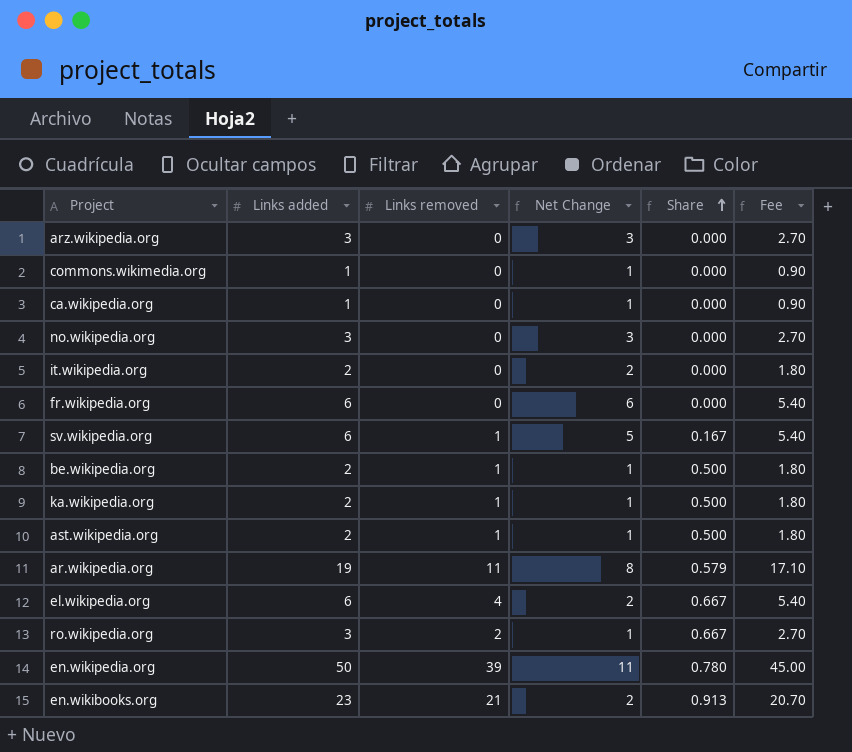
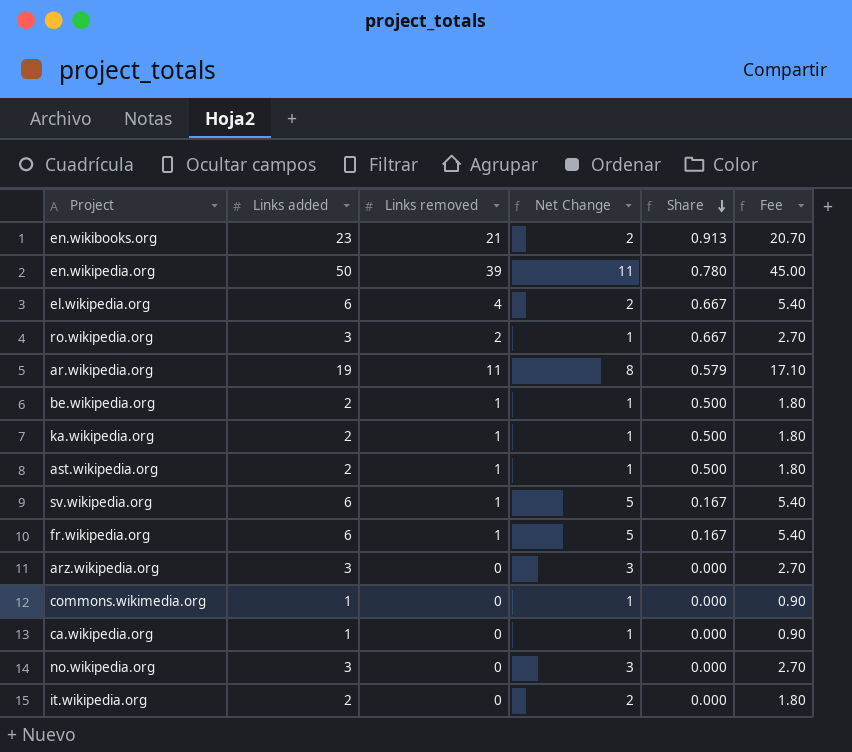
row order: Share ascending -> Share descending
fr.wikipedia.org | Links removed: 0 -> 1
fr.wikipedia.org | Net Change: 6 -> 5
fr.wikipedia.org | Share: 0.000 -> 0.167

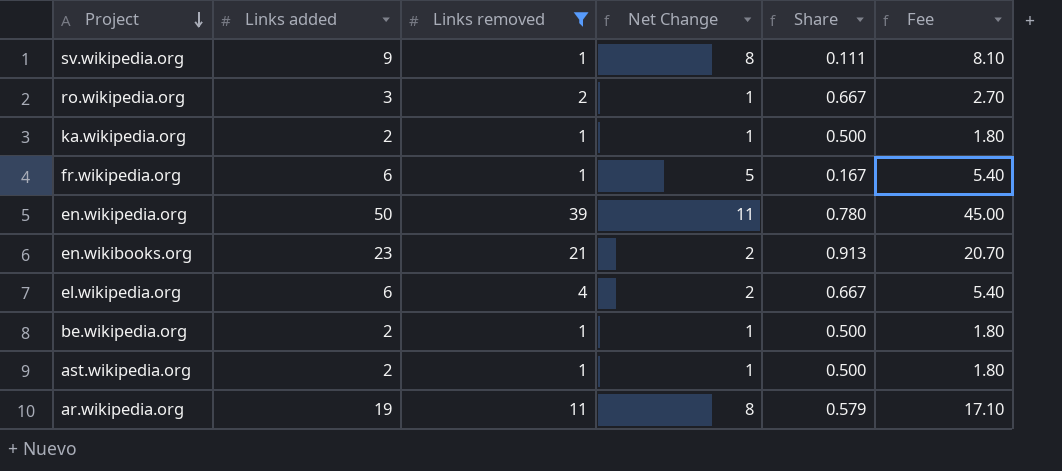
filter: none -> Links removed != 0
row order: Share descending -> Project descending
sv.wikipedia.org | Links added: 6 -> 9
sv.wikipedia.org | Net Change: 5 -> 8
sv.wikipedia.org | Share: 0.167 -> 0.111
sv.wikipedia.org | Fee: 5.40 -> 8.10

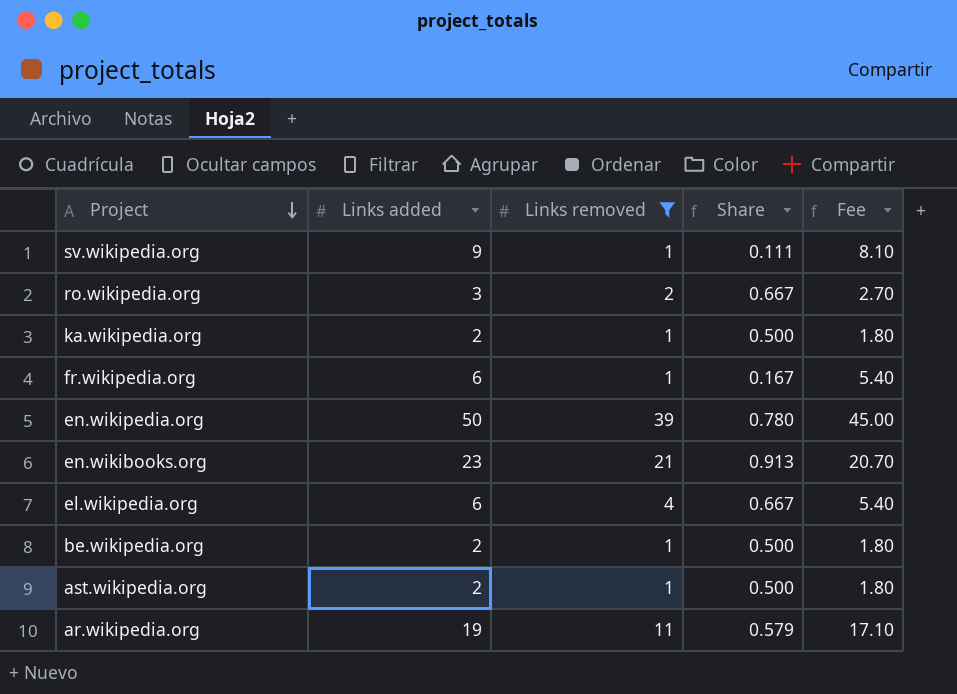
column Net Change | formula: [Links added] - [Links removed] -> none

